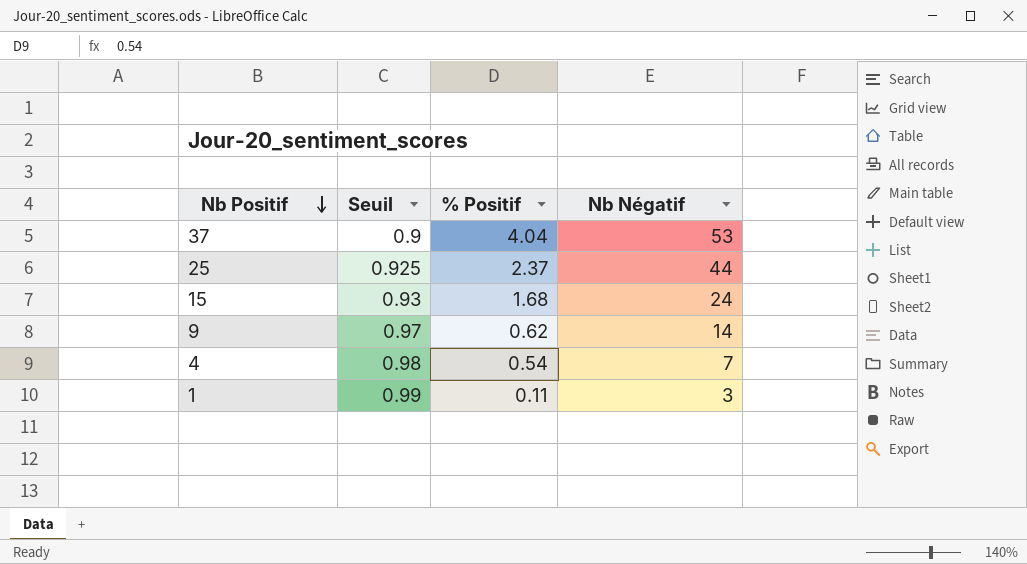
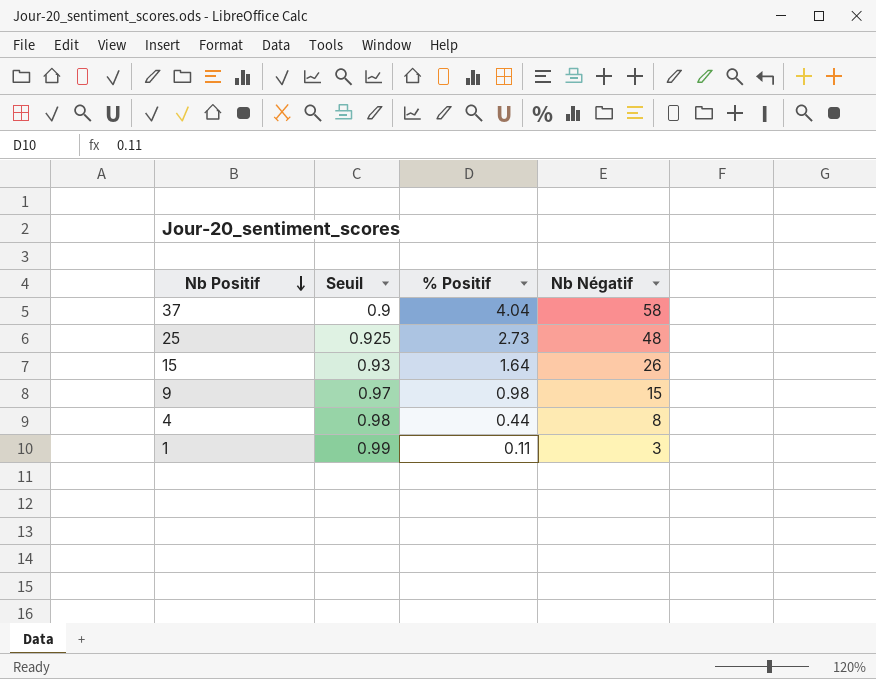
37 | Nb Négatif: 53 -> 58
25 | % Positif: 2.37 -> 2.73
25 | Nb Négatif: 44 -> 48
15 | % Positif: 1.68 -> 1.64
15 | Nb Négatif: 24 -> 26
9 | % Positif: 0.62 -> 0.98
9 | Nb Négatif: 14 -> 15
4 | % Positif: 0.54 -> 0.44
4 | Nb Négatif: 7 -> 8

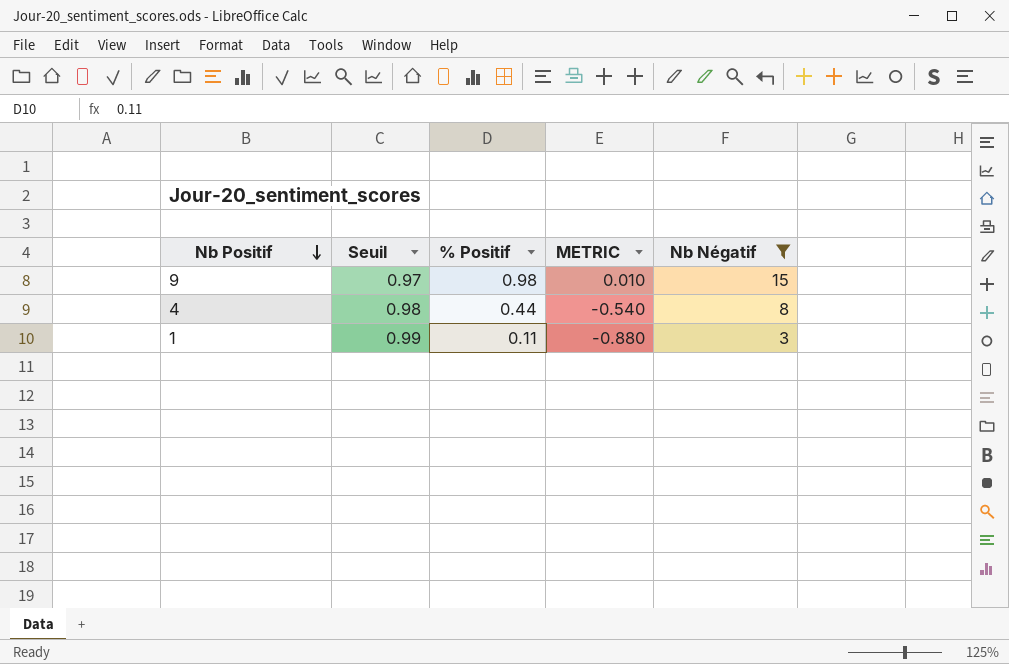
filter: none -> Nb Négatif <= 15
column METRIC | formula: none -> [% Positif] - [Seuil]

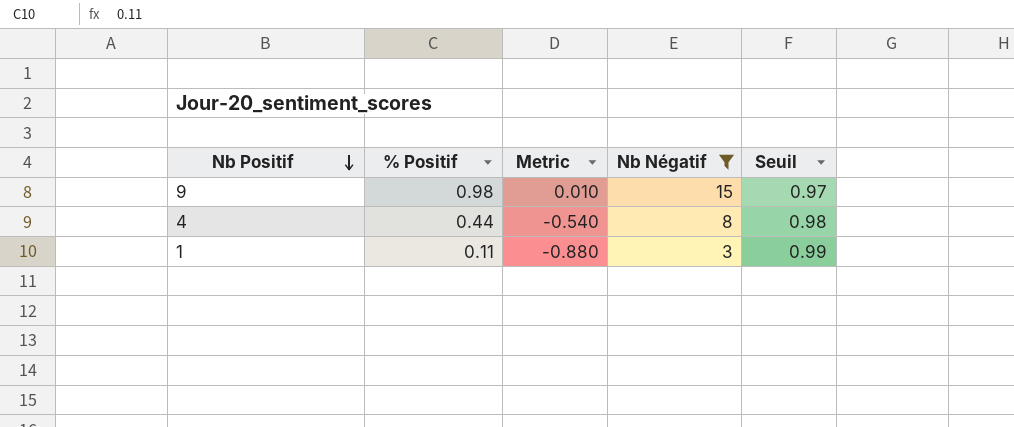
column name: METRIC -> Metric
column Seuil | position: 2 -> 5

